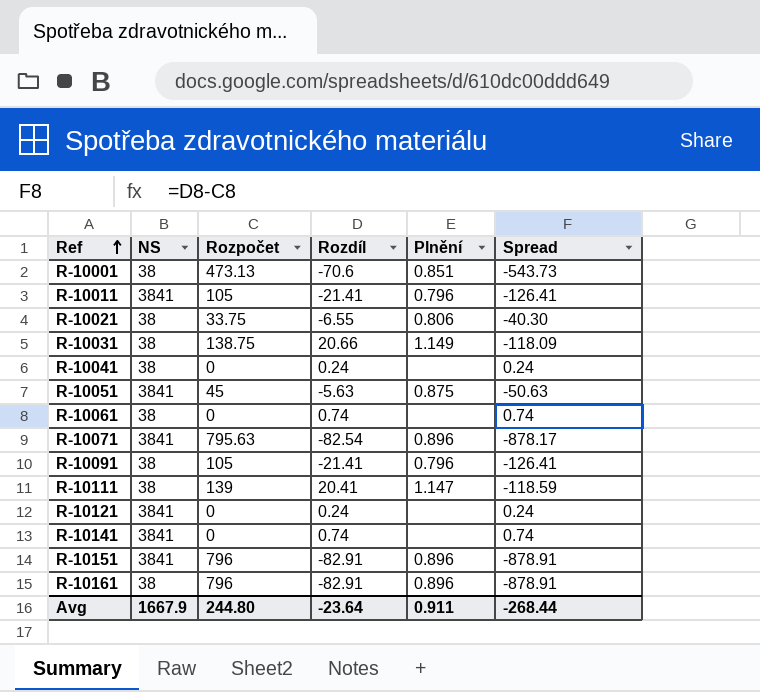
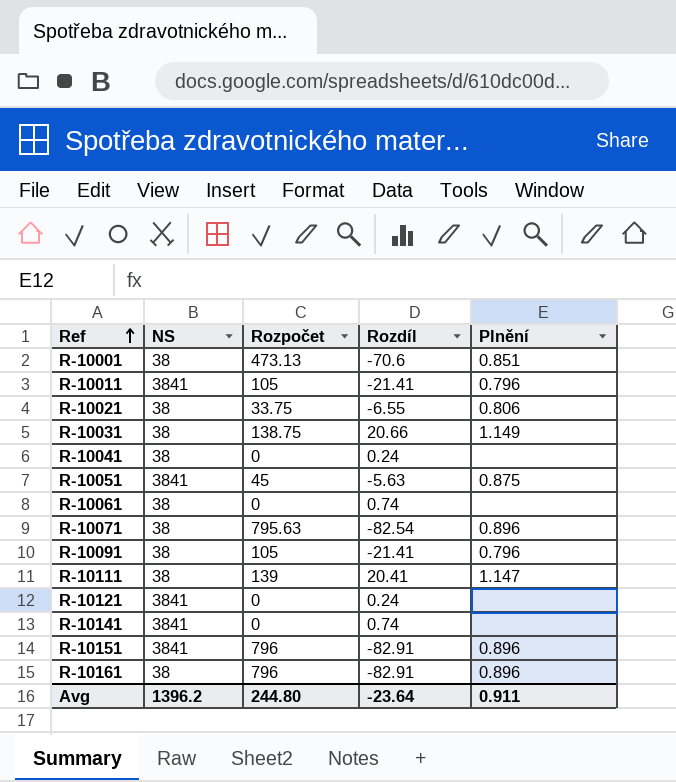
column Spread | formula: [Rozdíl] - [Rozpočet] -> none
R-10071 | NS: 3841 -> 38
Avg | NS: 1667.9 -> 1396.2

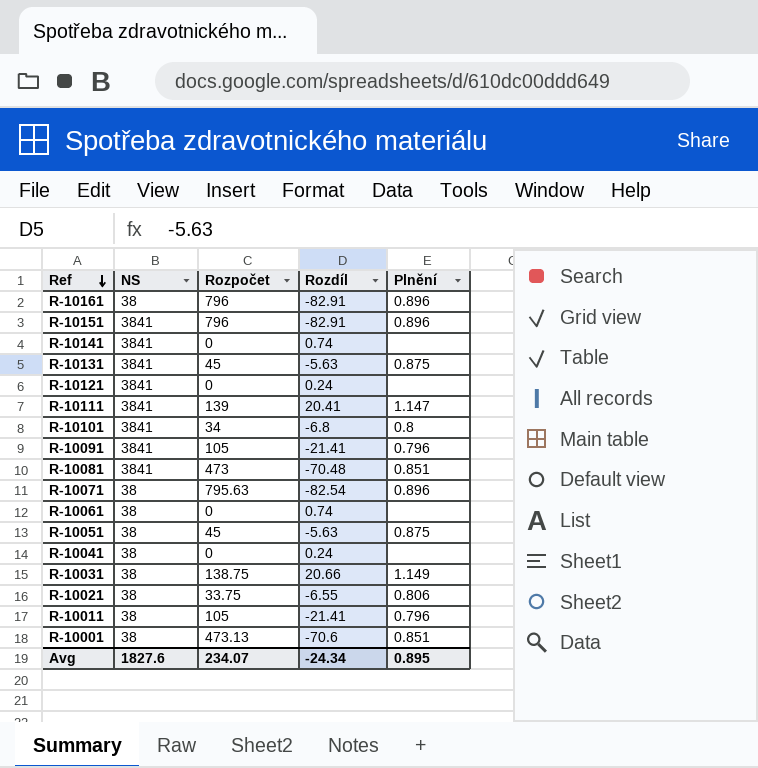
row order: Ref ascending -> Ref descending
row R-10131: none -> 3841 | 45 | -5.63 | 0.875
R-10111 | NS: 38 -> 3841
row R-10101: none -> 3841 | 34 | -6.8 | 0.8
R-10091 | NS: 38 -> 3841
row R-10081: none -> 3841 | 473 | -70.48 | 0.851
R-10051 | NS: 3841 -> 38
R-10011 | NS: 3841 -> 38
Avg | NS: 1396.2 -> 1827.6
Avg | Rozpočet: 244.80 -> 234.07
Avg | Rozdíl: -23.64 -> -24.34
Avg | Plnění: 0.911 -> 0.895

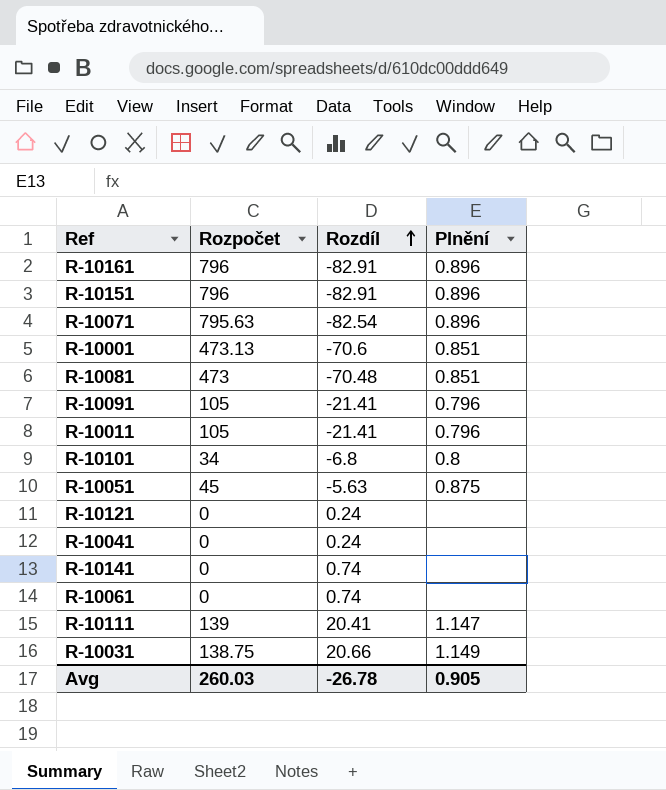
row order: Ref descending -> Rozdíl ascending
column NS | position: 2 -> none
row R-10131: 3841 | 45 | -5.63 | 0.875 -> none
row R-10021: 38 | 33.75 | -6.55 | 0.806 -> none
Avg | Rozpočet: 234.07 -> 260.03
Avg | Rozdíl: -24.34 -> -26.78
Avg | Plnění: 0.895 -> 0.905

